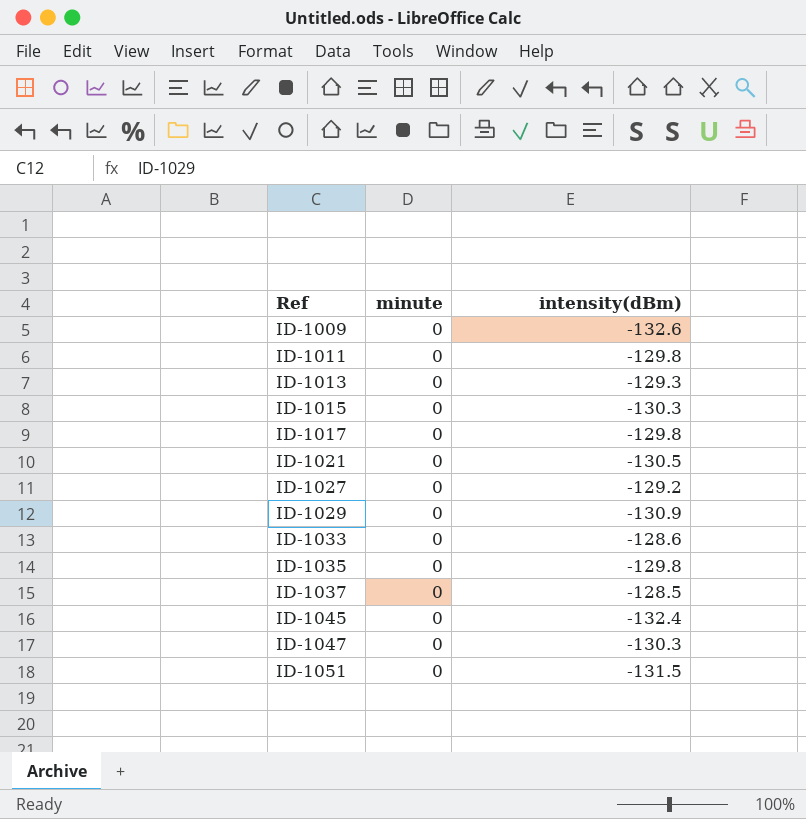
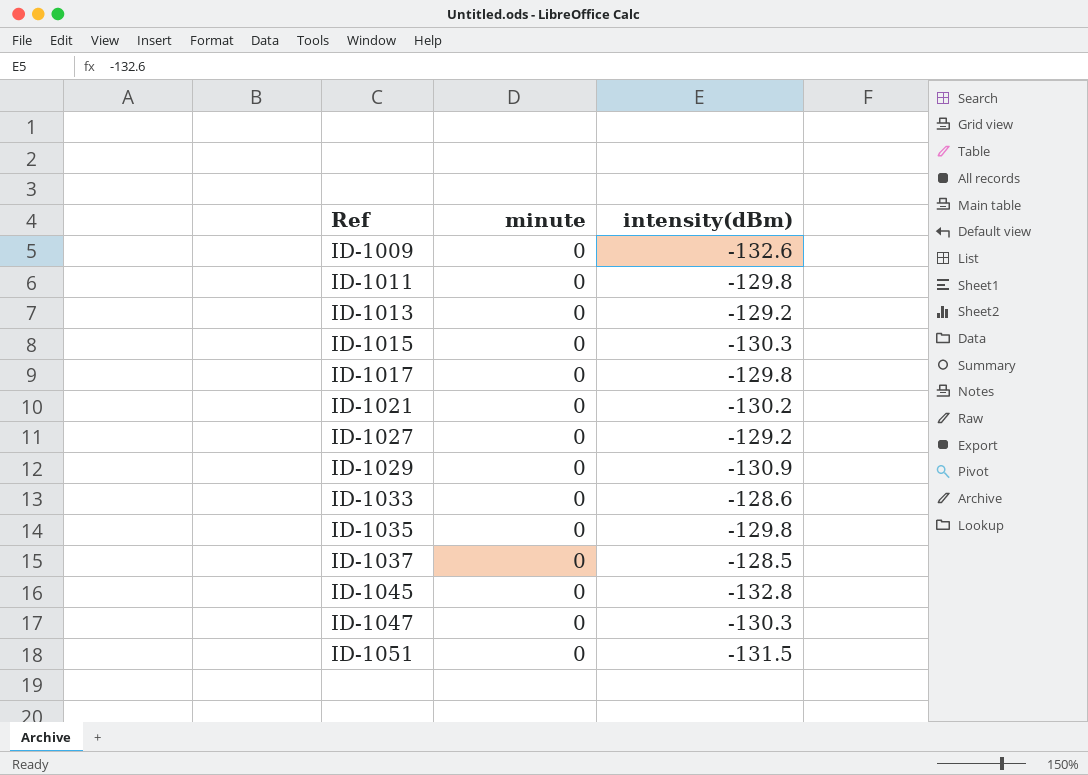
ID-1013 | intensity(dBm): -129.3 -> -129.2
ID-1021 | intensity(dBm): -130.5 -> -130.2
ID-1045 | intensity(dBm): -132.4 -> -132.8

